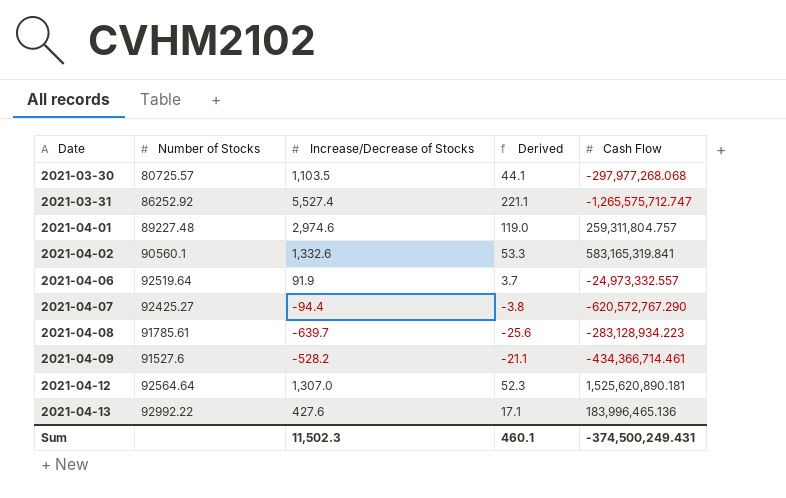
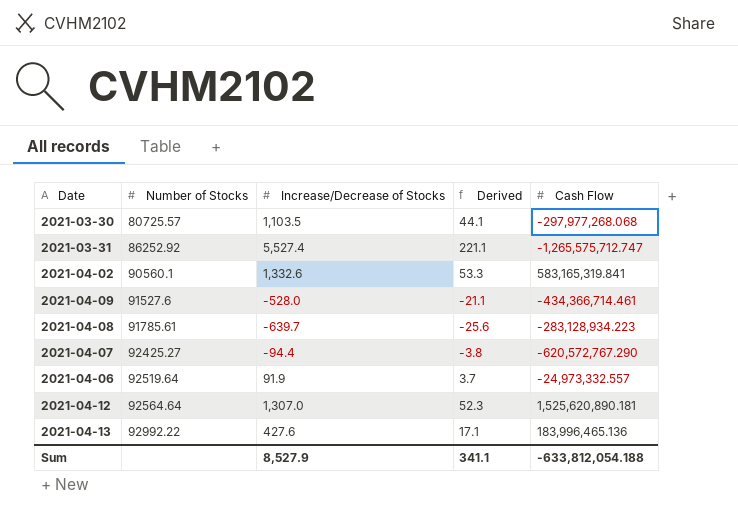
row order: Date ascending -> Number of Stocks ascending
row 2021-04-01: 89227.48 | 2,974.6 | 119.0 | 259,311,804.757 -> none
2021-04-09 | Increase/Decrease of Stocks: -528.2 -> -528.0
Sum | Increase/Decrease of Stocks: 11,502.3 -> 8,527.9
Sum | Derived: 460.1 -> 341.1
Sum | Cash Flow: -374,500,249.431 -> -633,812,054.188

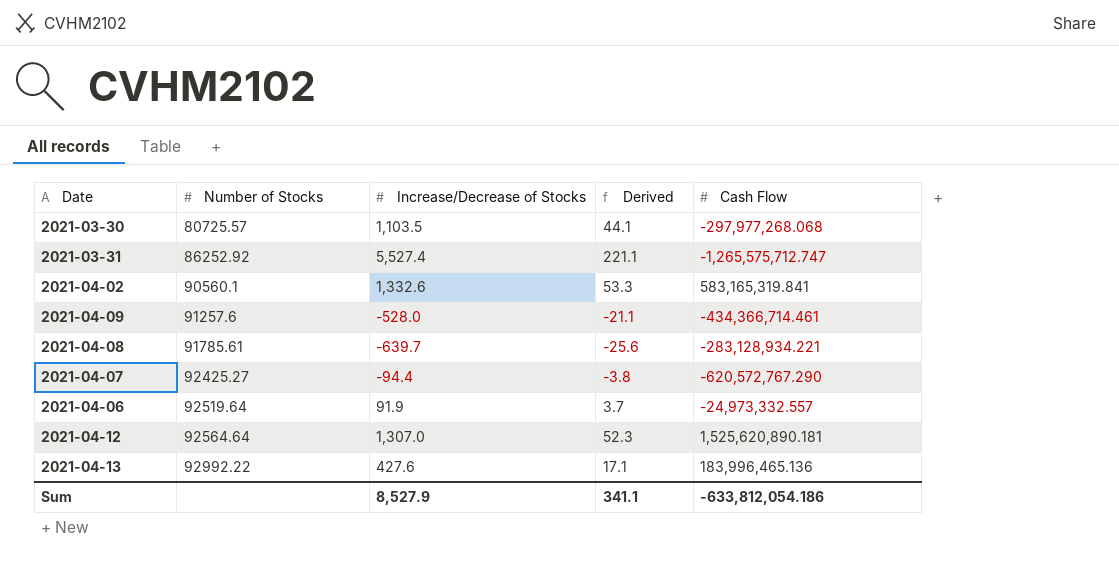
2021-04-09 | Number of Stocks: 91527.6 -> 91257.6
2021-04-08 | Cash Flow: -283,128,934.223 -> -283,128,934.221
Sum | Cash Flow: -633,812,054.188 -> -633,812,054.186

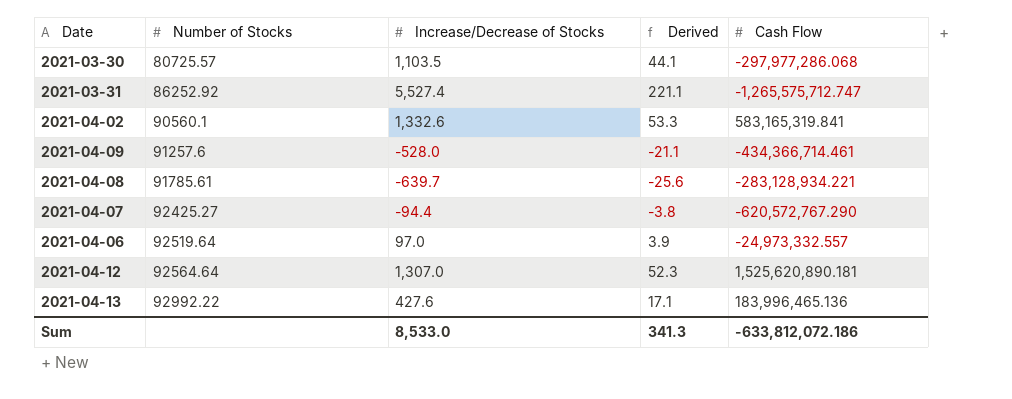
2021-03-30 | Cash Flow: -297,977,268.068 -> -297,977,286.068
2021-04-06 | Increase/Decrease of Stocks: 91.9 -> 97.0
2021-04-06 | Derived: 3.7 -> 3.9
Sum | Increase/Decrease of Stocks: 8,527.9 -> 8,533.0
Sum | Derived: 341.1 -> 341.3
Sum | Cash Flow: -633,812,054.186 -> -633,812,072.186

